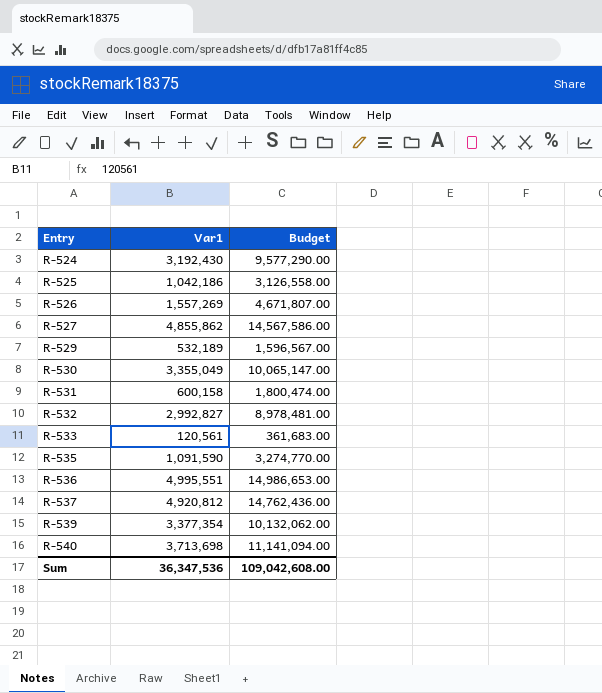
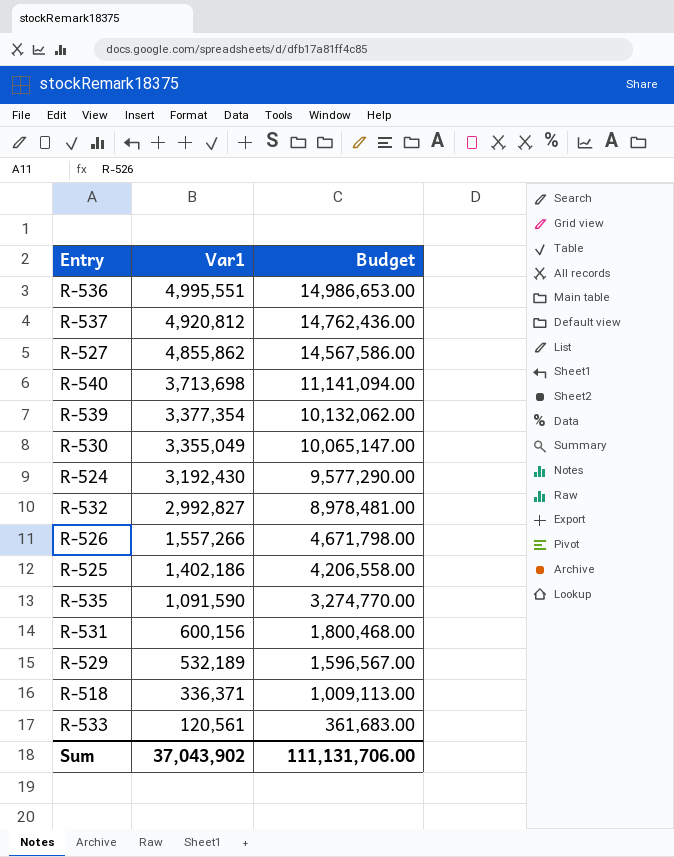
row order: Entry ascending -> Var1 descending
R-526 | Var1: 1,557,269 -> 1,557,266
R-526 | Budget: 4,671,807.00 -> 4,671,798.00
R-525 | Var1: 1,042,186 -> 1,402,186
R-525 | Budget: 3,126,558.00 -> 4,206,558.00
R-531 | Var1: 600,158 -> 600,156
R-531 | Budget: 1,800,474.00 -> 1,800,468.00
row R-518: none -> 336,371 | 1,009,113.00
Sum | Var1: 36,347,536 -> 37,043,902
Sum | Budget: 109,042,608.00 -> 111,131,706.00

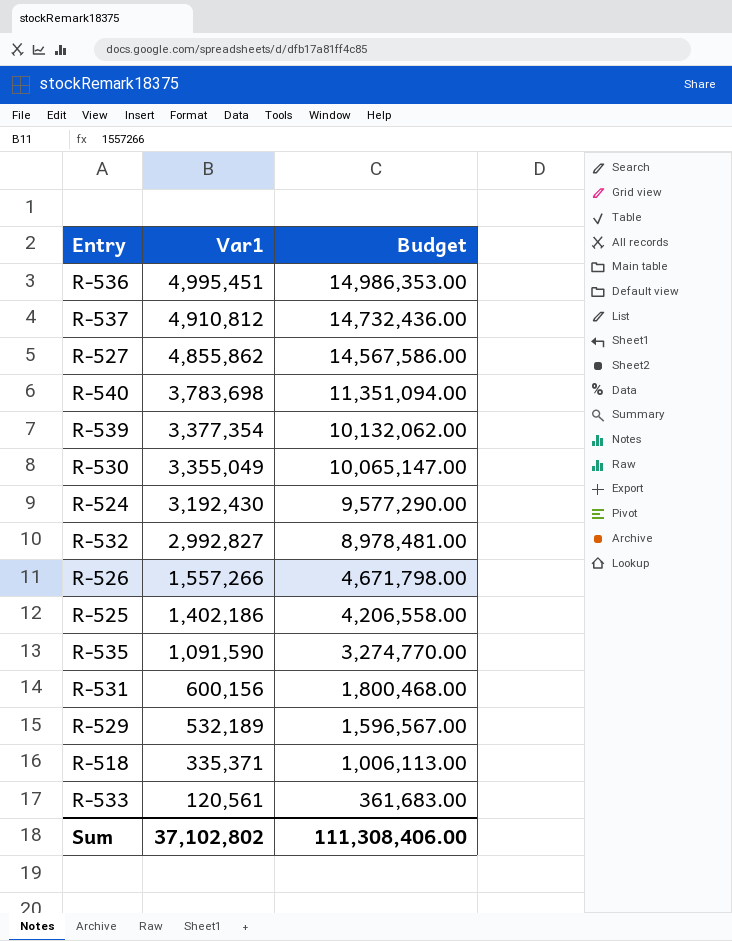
R-536 | Var1: 4,995,551 -> 4,995,451
R-536 | Budget: 14,986,653.00 -> 14,986,353.00
R-537 | Var1: 4,920,812 -> 4,910,812
R-537 | Budget: 14,762,436.00 -> 14,732,436.00
R-540 | Var1: 3,713,698 -> 3,783,698
R-540 | Budget: 11,141,094.00 -> 11,351,094.00
R-518 | Var1: 336,371 -> 335,371
R-518 | Budget: 1,009,113.00 -> 1,006,113.00
Sum | Var1: 37,043,902 -> 37,102,802
Sum | Budget: 111,131,706.00 -> 111,308,406.00

